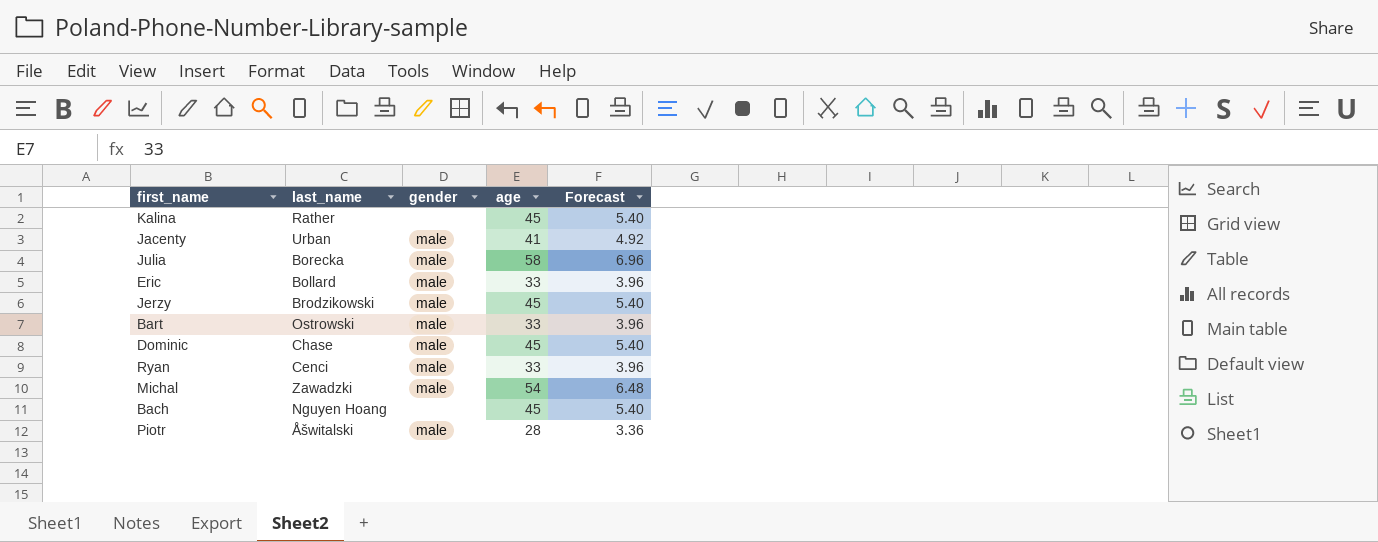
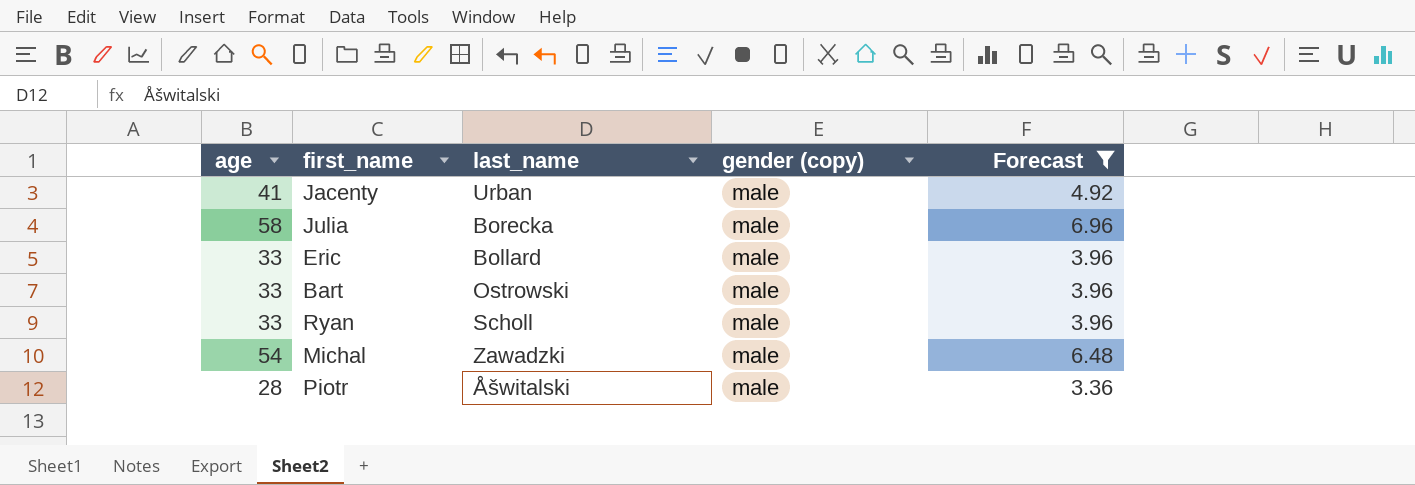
filter: none -> Forecast != 5.40
column age | position: 4 -> 1
column name: gender -> gender (copy)
Ryan | last_name: Cenci -> Scholl

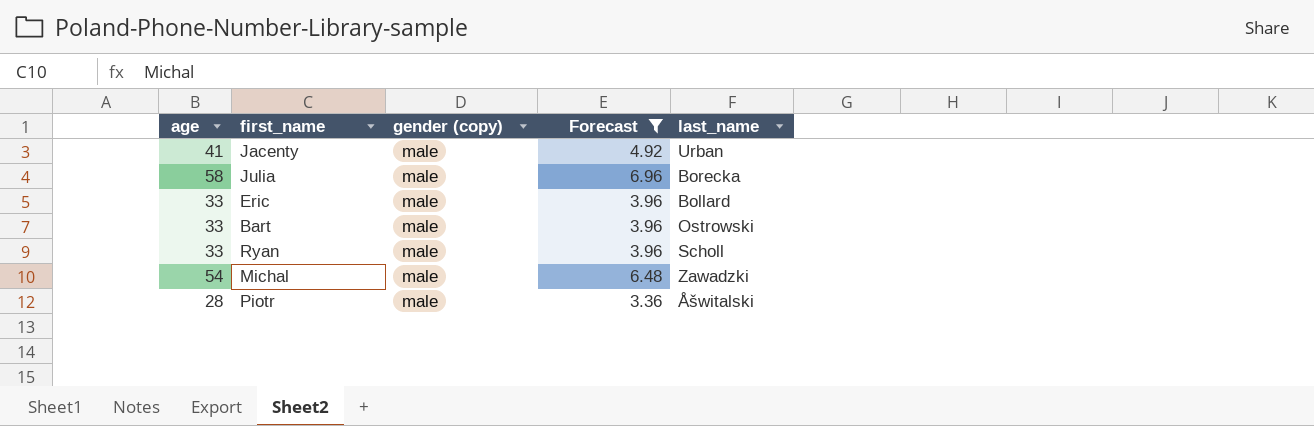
column last_name | position: 3 -> 5

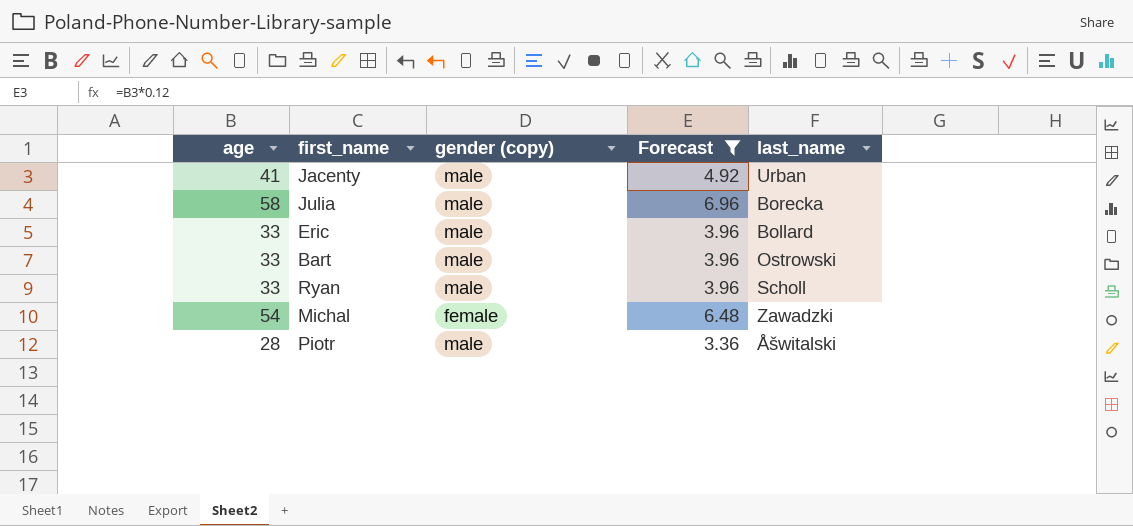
Michal | gender (copy): male -> female

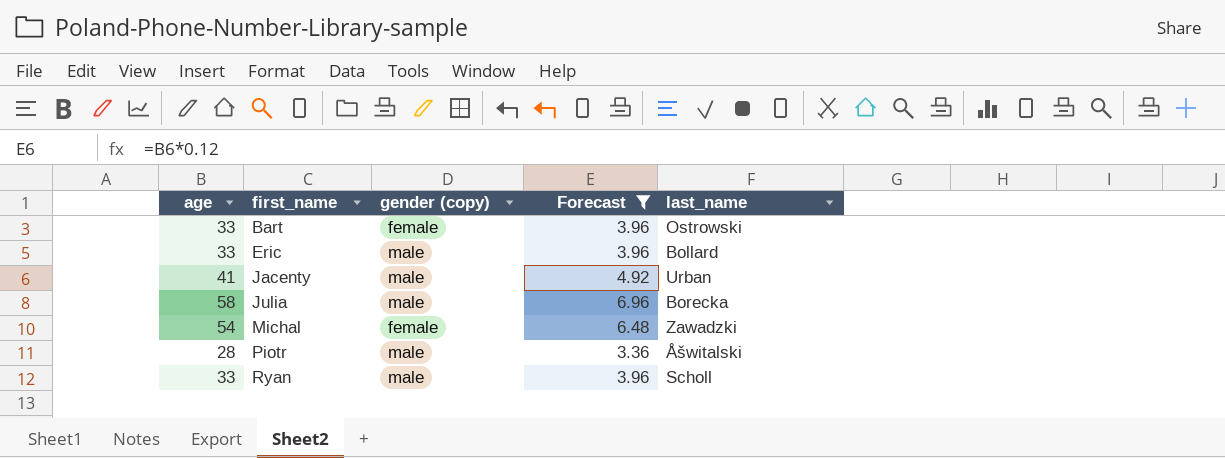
row order: none -> first_name ascending
Bart | gender (copy): male -> female

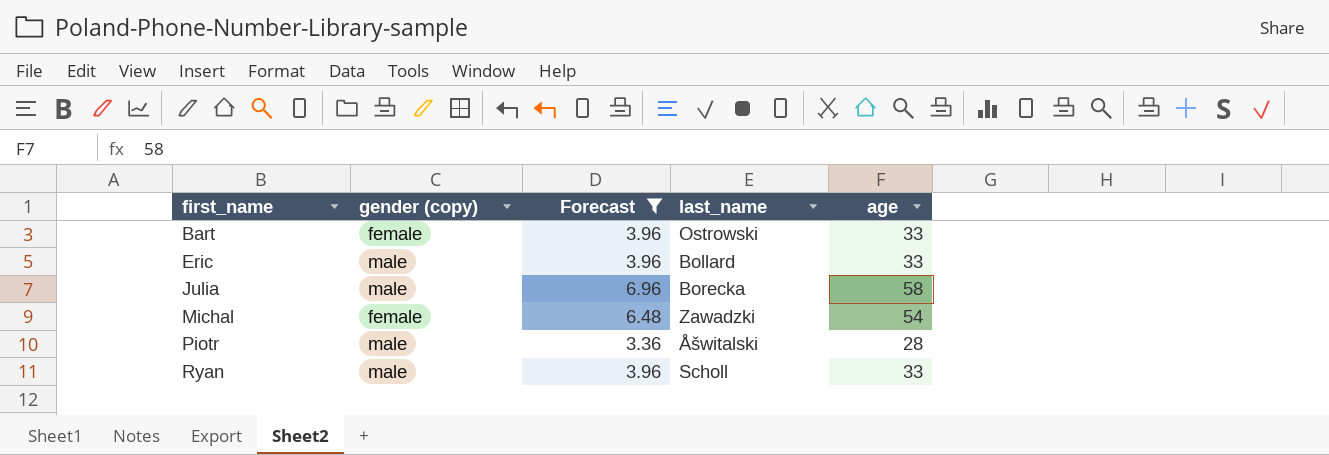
column age | position: 1 -> 5
row Jacenty: 41 | male | 4.92 | Urban -> none

